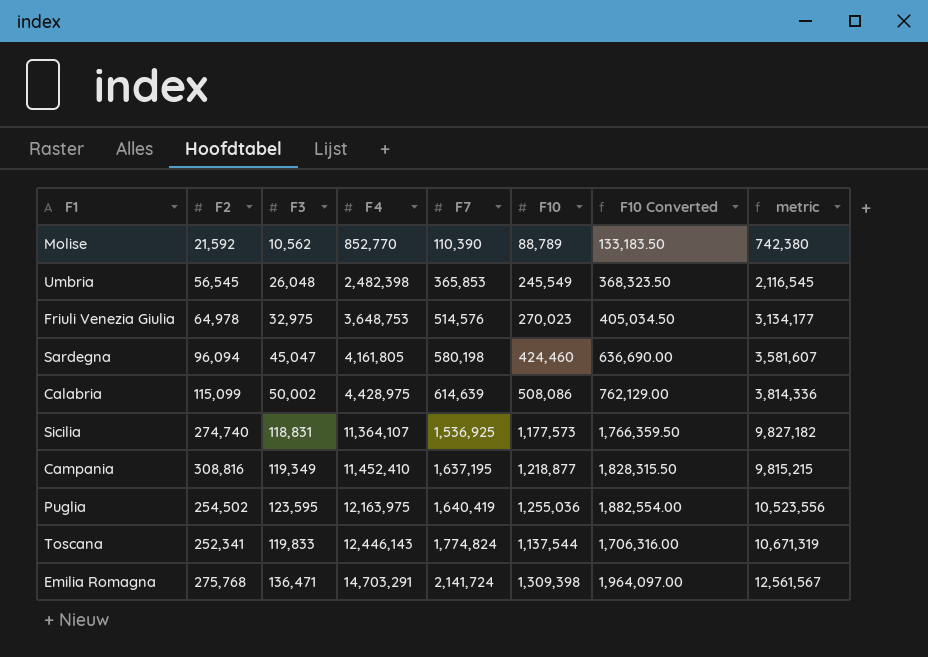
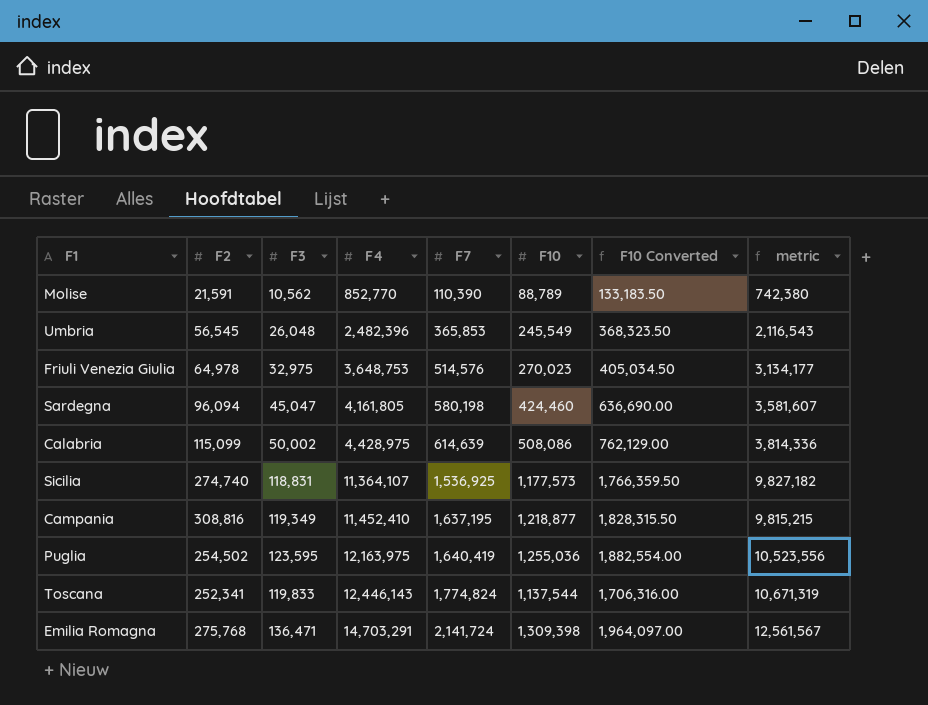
Molise | F2: 21,592 -> 21,591
Umbria | F4: 2,482,398 -> 2,482,396
Umbria | metric: 2,116,545 -> 2,116,543

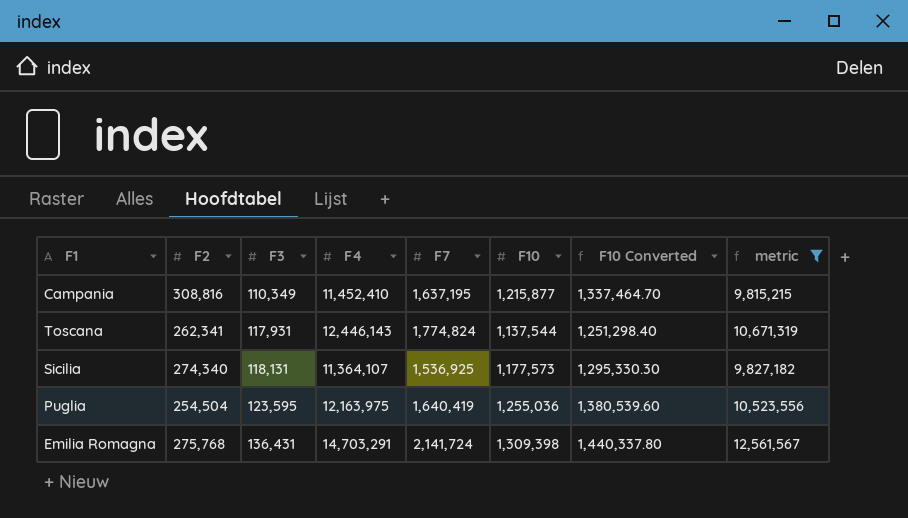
filter: none -> metric >= 9,815,215
row order: F4 ascending -> F3 ascending
column F10 Converted | formula: [F10] * 1.5 -> [F10] * 1.1
Campania | F3: 119,349 -> 110,349
Campania | F10: 1,218,877 -> 1,215,877
Toscana | F2: 252,341 -> 262,341
Toscana | F3: 119,833 -> 117,931
Sicilia | F2: 274,740 -> 274,340
Sicilia | F3: 118,831 -> 118,131
Puglia | F2: 254,502 -> 254,504
Emilia Romagna | F3: 136,471 -> 136,431

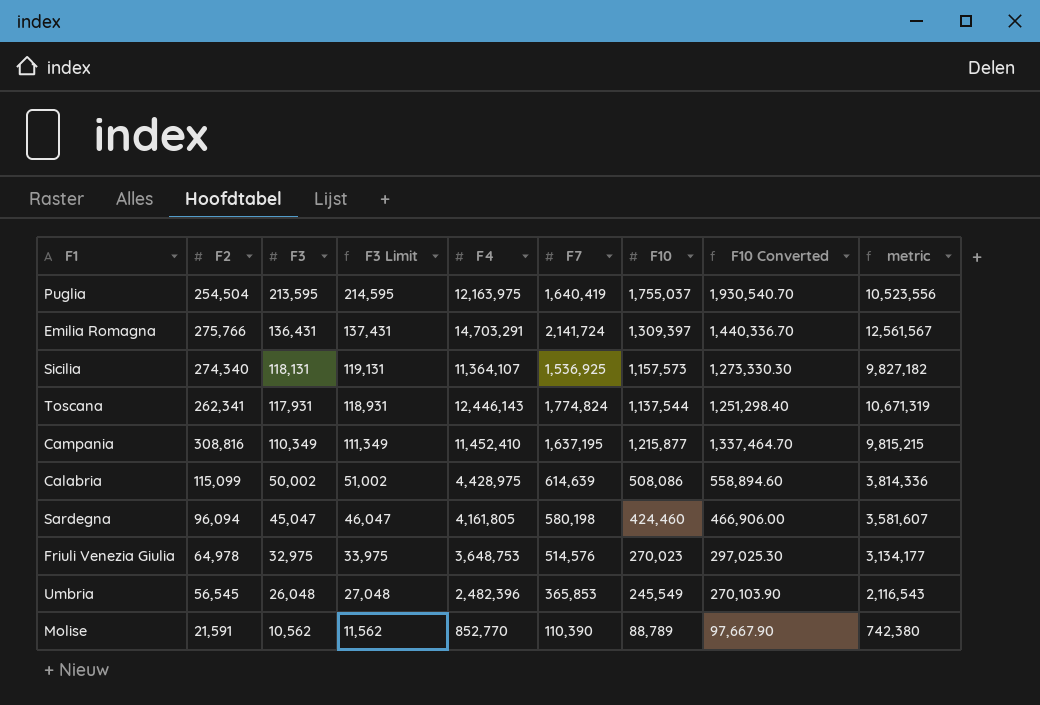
filter: metric >= 9,815,215 -> none
row order: F3 ascending -> F3 descending
column F3 Limit | formula: none -> [F3] + 1000
Puglia | F3: 123,595 -> 213,595
Puglia | F10: 1,255,036 -> 1,755,037
Puglia | F10 Converted: 1,380,539.60 -> 1,930,540.70
Emilia Romagna | F2: 275,768 -> 275,766
Emilia Romagna | F10: 1,309,398 -> 1,309,397
Emilia Romagna | F10 Converted: 1,440,337.80 -> 1,440,336.70
Sicilia | F10: 1,177,573 -> 1,157,573
Sicilia | F10 Converted: 1,295,330.30 -> 1,273,330.30

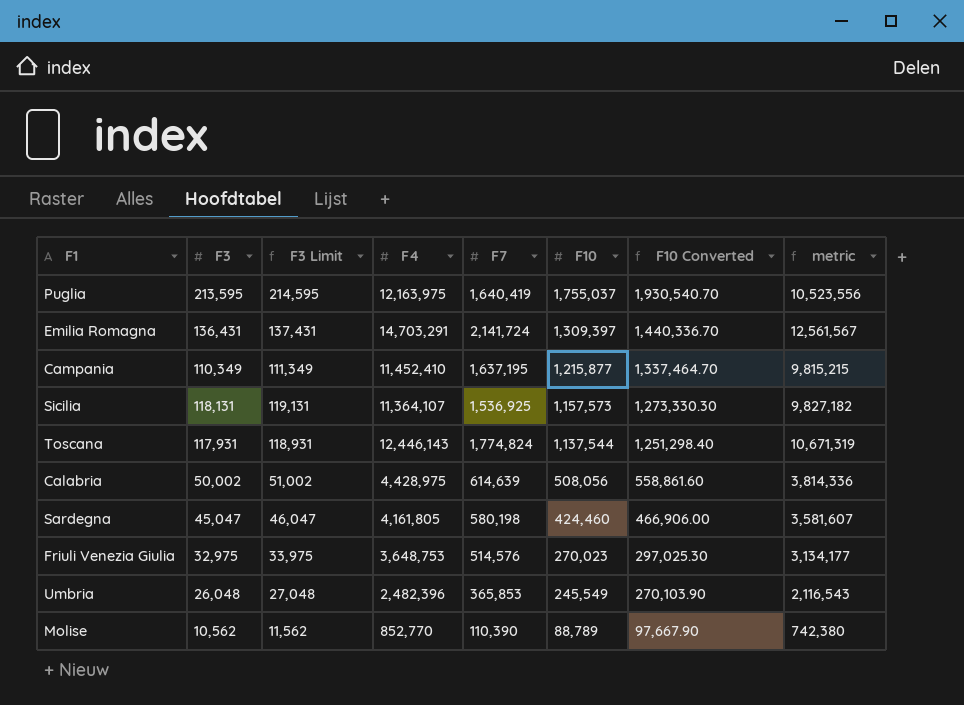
row order: F3 descending -> F10 descending
column F2 | position: 2 -> none
Calabria | F10: 508,086 -> 508,056
Calabria | F10 Converted: 558,894.60 -> 558,861.60

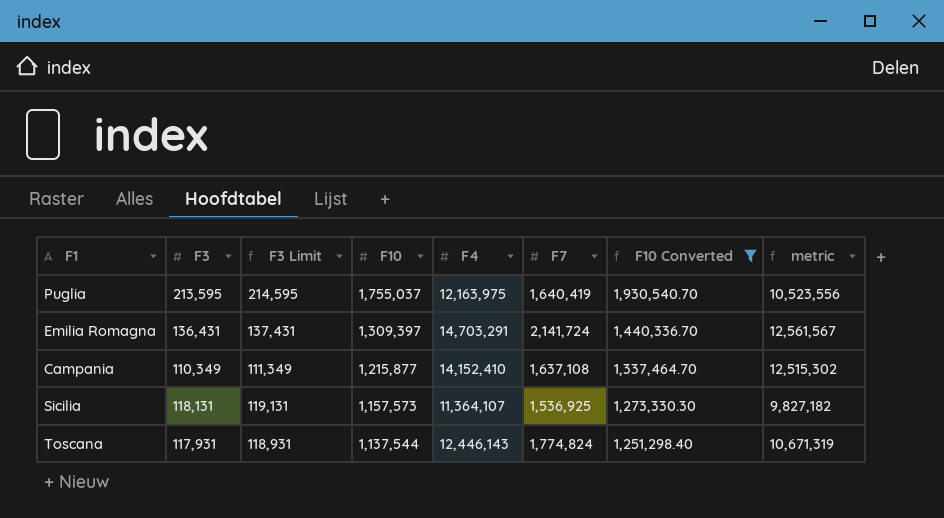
filter: none -> F10 Converted >= 1,251,298.40
column F10 | position: 6 -> 4
Campania | F4: 11,452,410 -> 14,152,410
Campania | F7: 1,637,195 -> 1,637,108
Campania | metric: 9,815,215 -> 12,515,302

